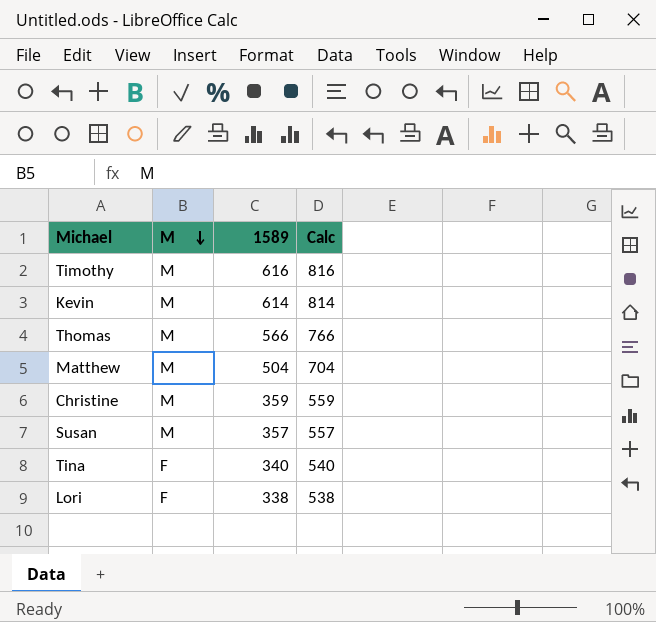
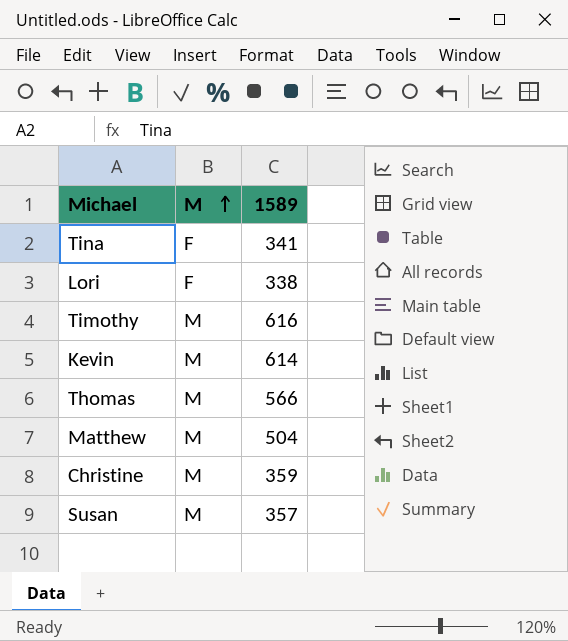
row order: M descending -> M ascending
column Calc | formula: [1589] + 200 -> none
Tina | 1589: 340 -> 341

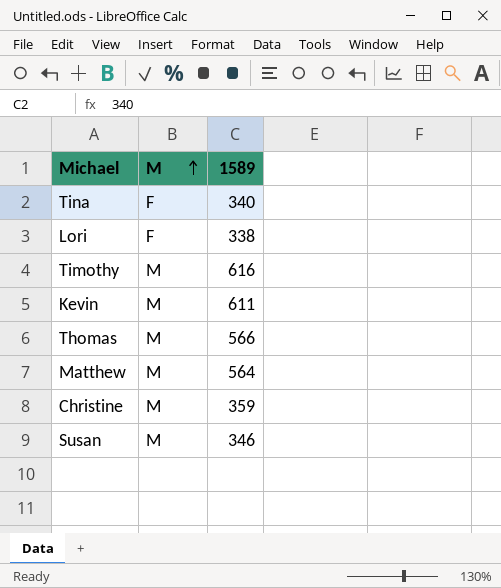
Tina | 1589: 341 -> 340
Kevin | 1589: 614 -> 611
Matthew | 1589: 504 -> 564
Susan | 1589: 357 -> 346

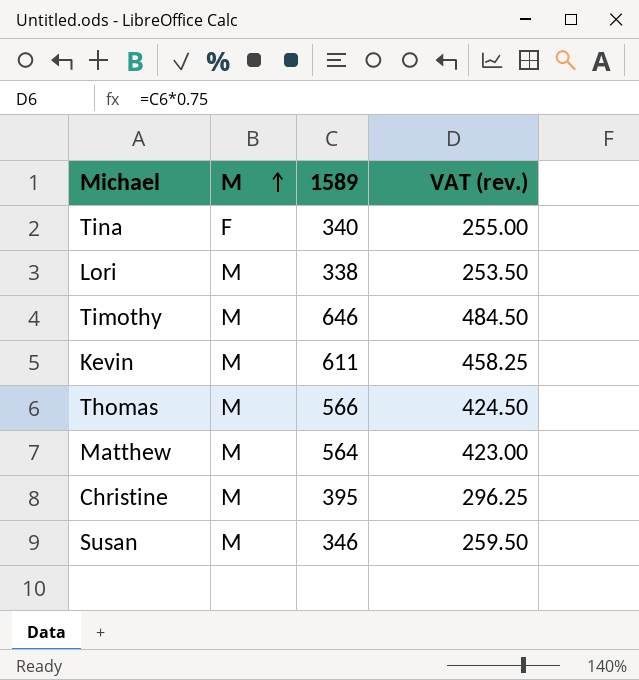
column VAT (rev.) | formula: none -> [1589] * 0.75
Lori | M: F -> M
Timothy | 1589: 616 -> 646
Christine | 1589: 359 -> 395

